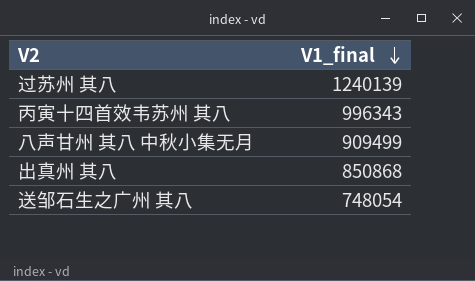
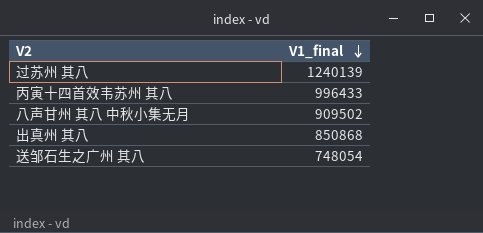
丙寅十四首效韦苏州 其八 | V1_final: 996343 -> 996433
八声甘州 其八 中秋小集无月 | V1_final: 909499 -> 909502

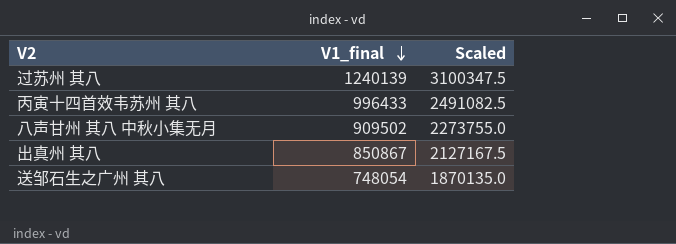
column Scaled | formula: none -> [V1_final] * 2.5
出真州 其八 | V1_final: 850868 -> 850867

